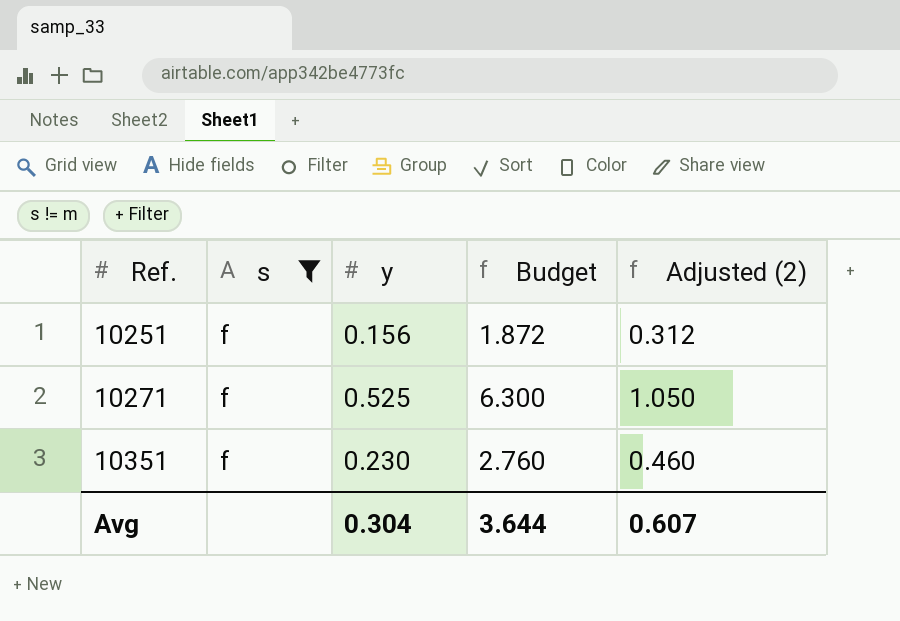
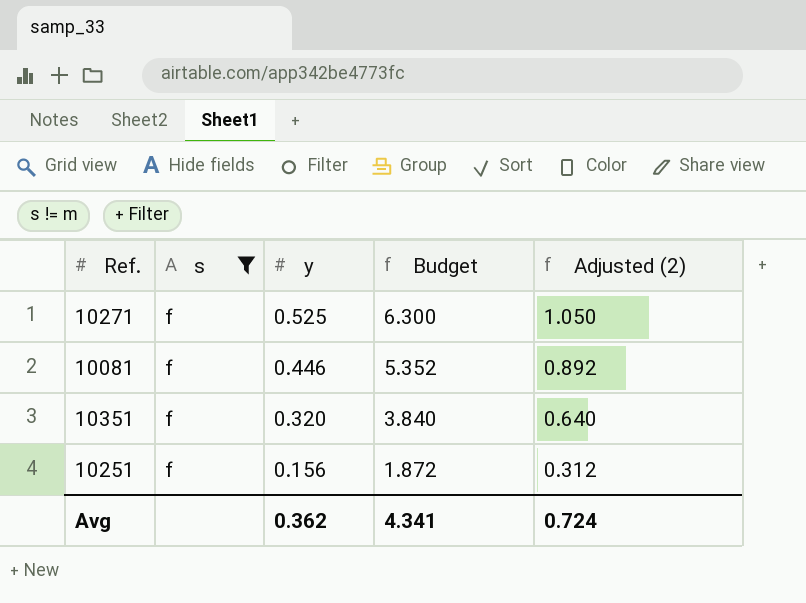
row order: Ref. ascending -> y descending
row 10081: none -> f | 0.446 | 5.352 | 0.892
10351 | y: 0.230 -> 0.320
10351 | Budget: 2.760 -> 3.840
10351 | Adjusted (2): 0.460 -> 0.640
Avg | y: 0.304 -> 0.362
Avg | Budget: 3.644 -> 4.341
Avg | Adjusted (2): 0.607 -> 0.724

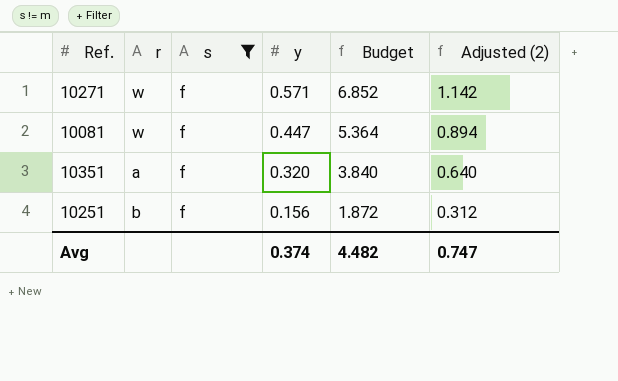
column r | position: none -> 2
10271 | y: 0.525 -> 0.571
10271 | Budget: 6.300 -> 6.852
10271 | Adjusted (2): 1.050 -> 1.142
10081 | y: 0.446 -> 0.447
10081 | Budget: 5.352 -> 5.364
10081 | Adjusted (2): 0.892 -> 0.894
Avg | y: 0.362 -> 0.374
Avg | Budget: 4.341 -> 4.482
Avg | Adjusted (2): 0.724 -> 0.747

